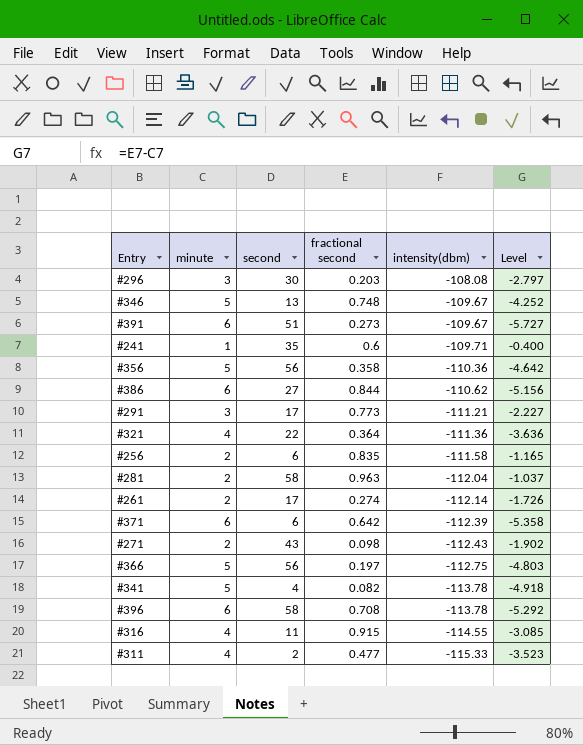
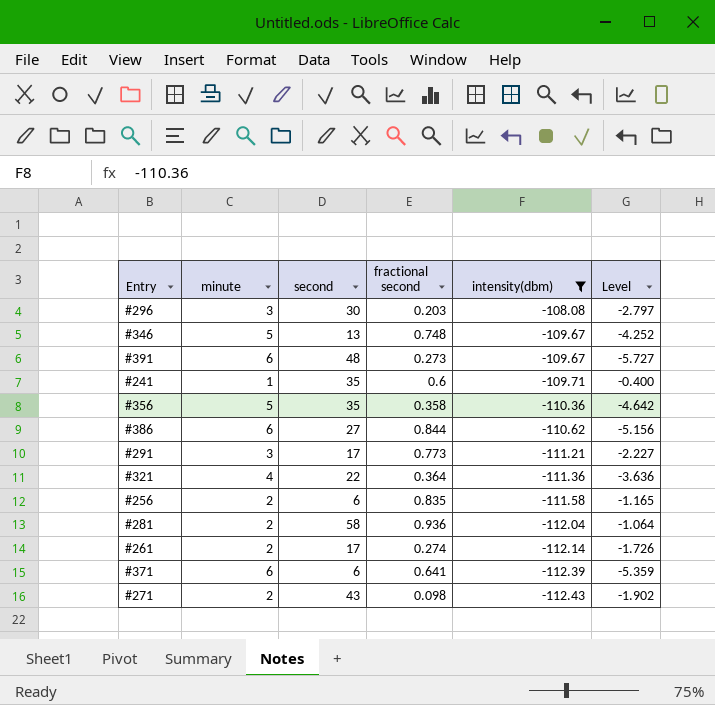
filter: none -> intensity(dbm) >= -112.43
#391 | second: 51 -> 48
#356 | second: 56 -> 35
#281 | fractional second: 0.963 -> 0.936
#281 | Level: -1.037 -> -1.064
#371 | fractional second: 0.642 -> 0.641
#371 | Level: -5.358 -> -5.359

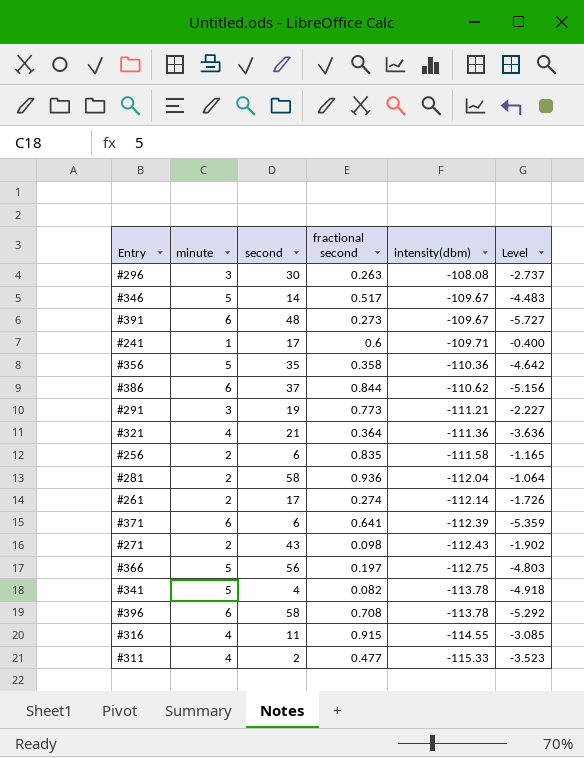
filter: intensity(dbm) >= -112.43 -> none
#296 | fractional second: 0.203 -> 0.263
#296 | Level: -2.797 -> -2.737
#346 | second: 13 -> 14
#346 | fractional second: 0.748 -> 0.517
#346 | Level: -4.252 -> -4.483
#241 | second: 35 -> 17
#386 | second: 27 -> 37
#291 | second: 17 -> 19
#321 | second: 22 -> 21

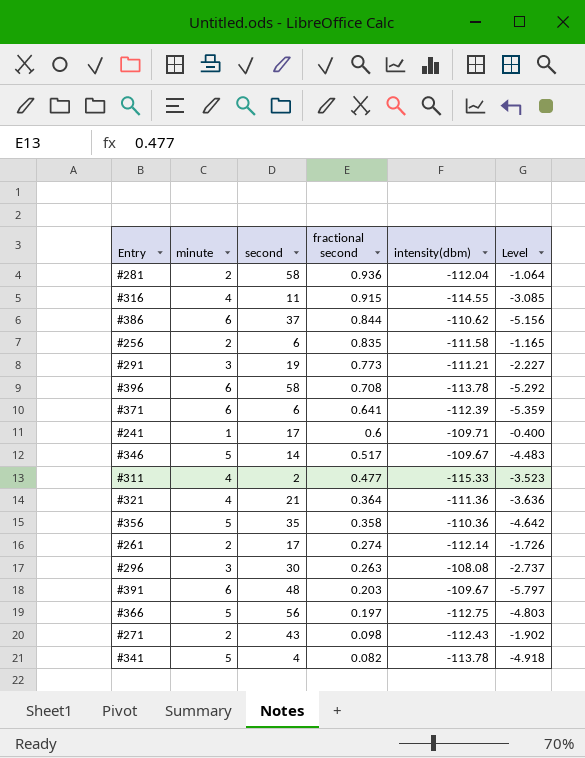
row order: intensity(dbm) descending -> fractional second descending
#391 | fractional second: 0.273 -> 0.203
#391 | Level: -5.727 -> -5.797

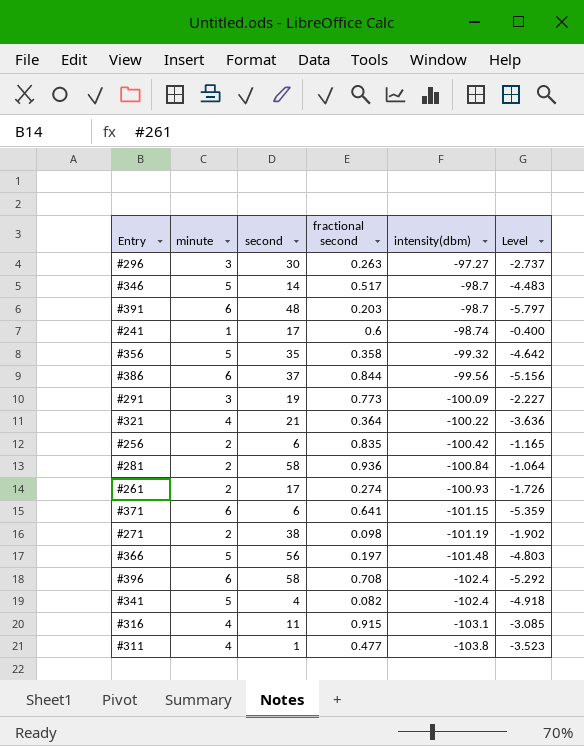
row order: fractional second descending -> intensity(dbm) descending
#296 | intensity(dbm): -108.08 -> -97.27
#346 | intensity(dbm): -109.67 -> -98.7
#391 | intensity(dbm): -109.67 -> -98.7
#241 | intensity(dbm): -109.71 -> -98.74
#356 | intensity(dbm): -110.36 -> -99.32
#386 | intensity(dbm): -110.62 -> -99.56
#291 | intensity(dbm): -111.21 -> -100.09
#321 | intensity(dbm): -111.36 -> -100.22
#256 | intensity(dbm): -111.58 -> -100.42
#281 | intensity(dbm): -112.04 -> -100.84
#261 | intensity(dbm): -112.14 -> -100.93
#371 | intensity(dbm): -112.39 -> -101.15
#271 | second: 43 -> 38
#271 | intensity(dbm): -112.43 -> -101.19
#366 | intensity(dbm): -112.75 -> -101.48
#396 | intensity(dbm): -113.78 -> -102.4
#341 | intensity(dbm): -113.78 -> -102.4
#316 | intensity(dbm): -114.55 -> -103.1
#311 | second: 2 -> 1
#311 | intensity(dbm): -115.33 -> -103.8

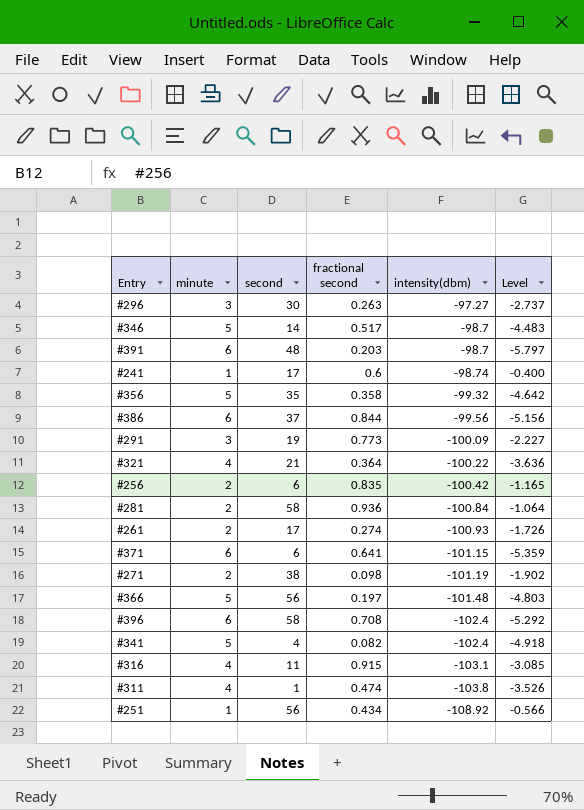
#311 | fractional second: 0.477 -> 0.474
#311 | Level: -3.523 -> -3.526
row #251: none -> 1 | 56 | 0.434 | -108.92 | -0.566

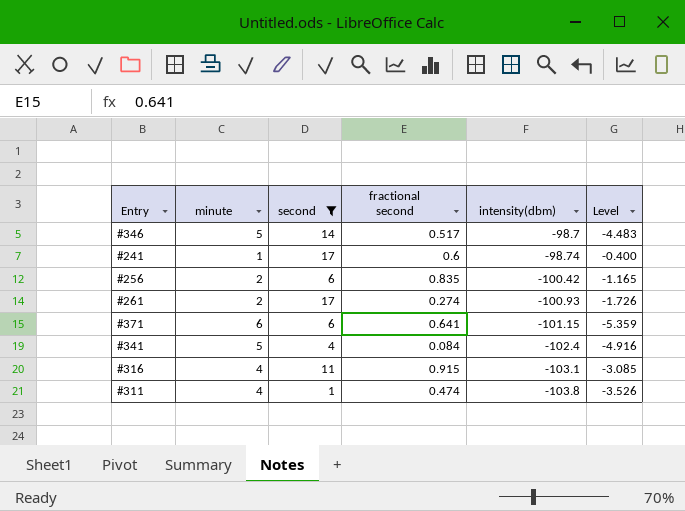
filter: none -> second <= 17
#341 | fractional second: 0.082 -> 0.084
#341 | Level: -4.918 -> -4.916

